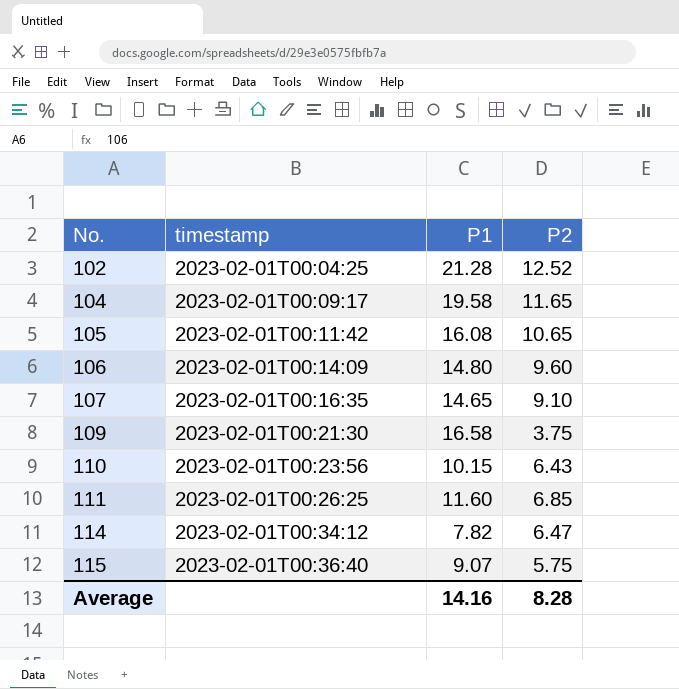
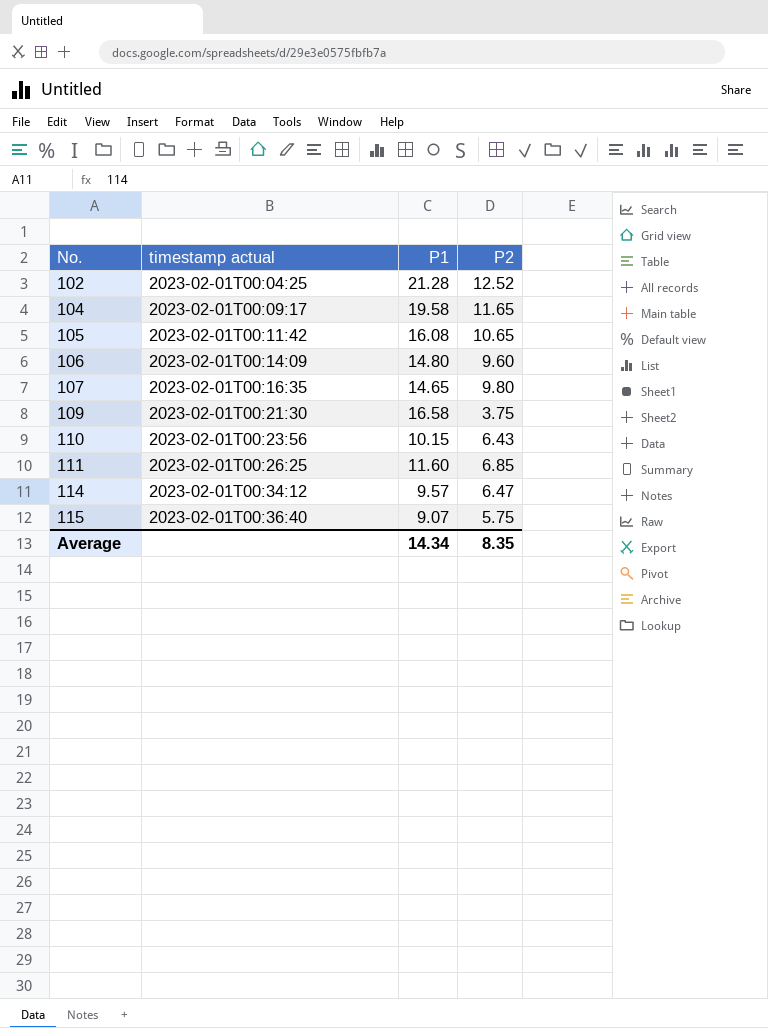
column name: timestamp -> timestamp actual
107 | P2: 9.10 -> 9.80
114 | P1: 7.82 -> 9.57
Average | P1: 14.16 -> 14.34
Average | P2: 8.28 -> 8.35

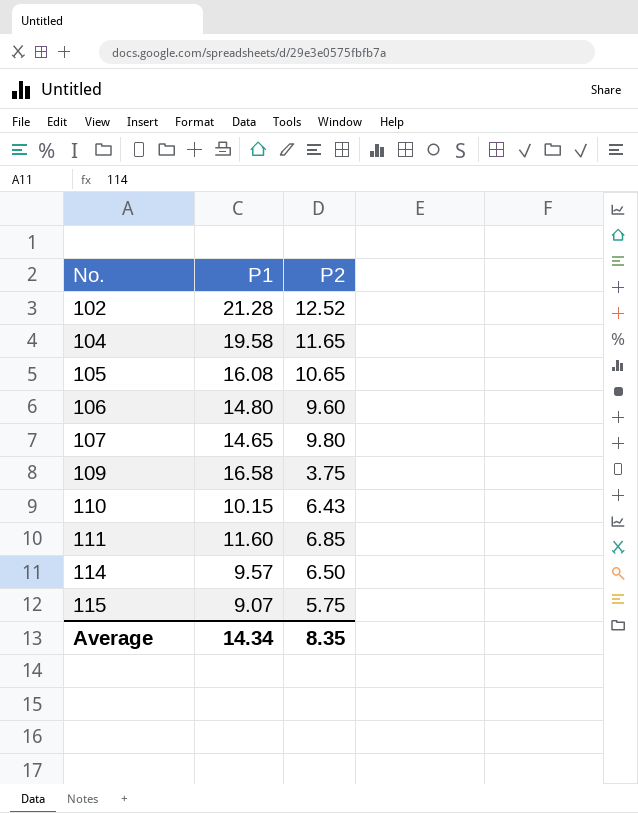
column timestamp actual | position: 2 -> none
114 | P2: 6.47 -> 6.50

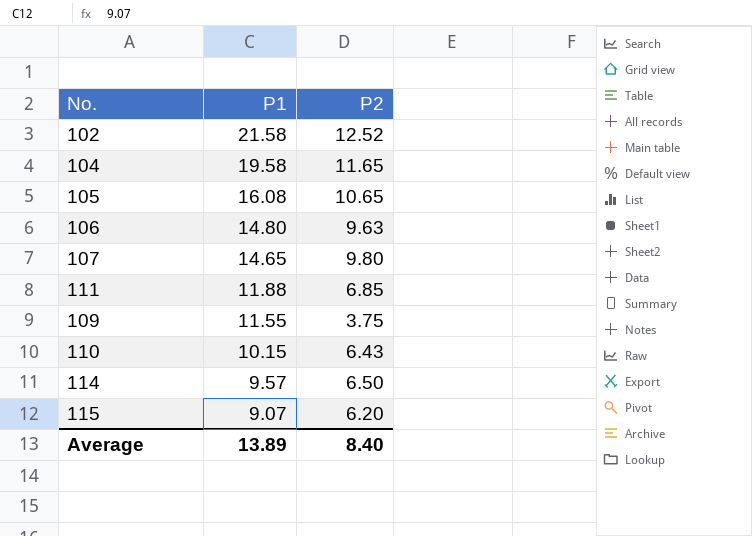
row order: No. ascending -> P1 descending
102 | P1: 21.28 -> 21.58
106 | P2: 9.60 -> 9.63
111 | P1: 11.60 -> 11.88
109 | P1: 16.58 -> 11.55
115 | P2: 5.75 -> 6.20
Average | P1: 14.34 -> 13.89
Average | P2: 8.35 -> 8.40

